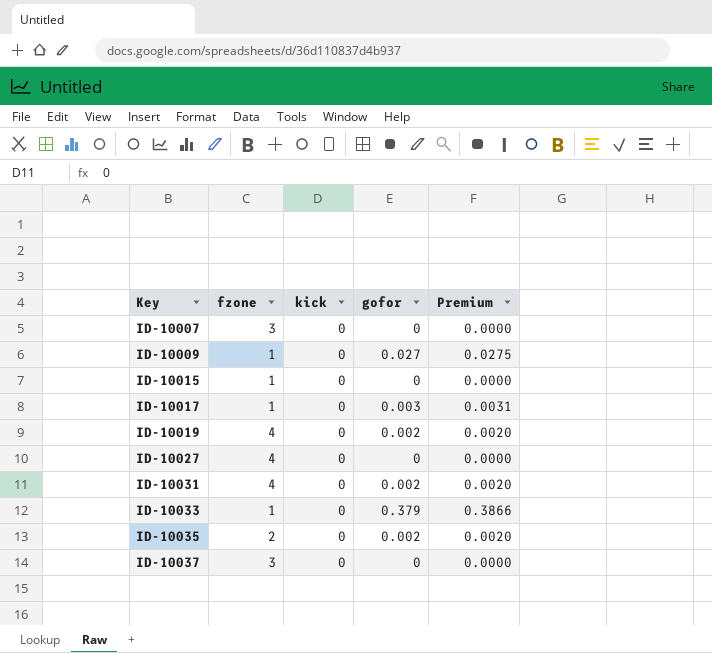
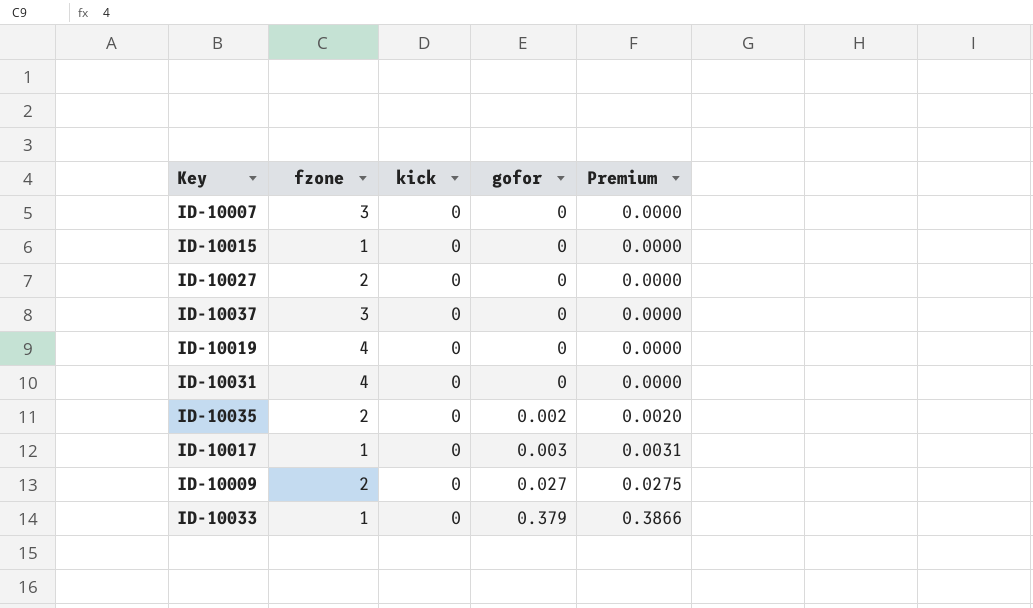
row order: Key ascending -> gofor ascending
ID-10027 | fzone: 4 -> 2
ID-10019 | gofor: 0.002 -> 0
ID-10019 | Premium: 0.0020 -> 0.0000
ID-10031 | gofor: 0.002 -> 0
ID-10031 | Premium: 0.0020 -> 0.0000
ID-10009 | fzone: 1 -> 2

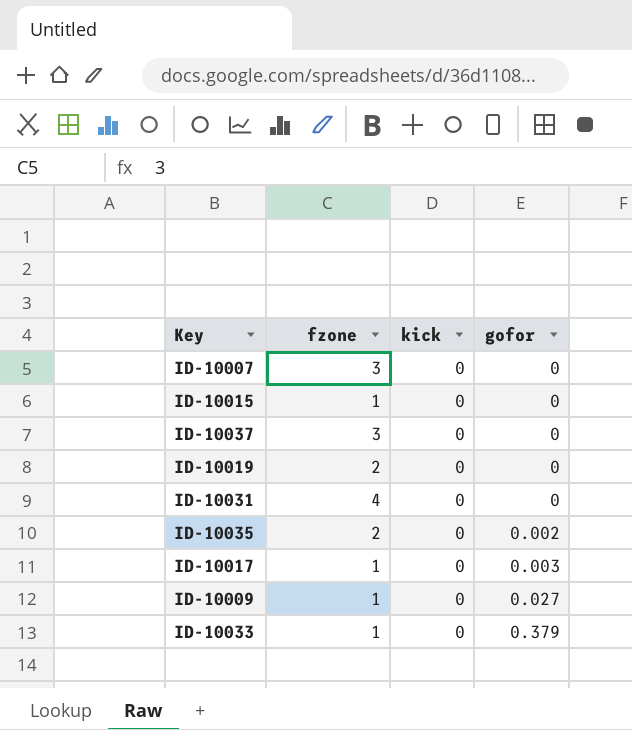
column Premium | formula: [gofor] * 1.02 -> none
row ID-10027: 2 | 0 | 0 | 0.0000 -> none
ID-10019 | fzone: 4 -> 2
ID-10009 | fzone: 2 -> 1

